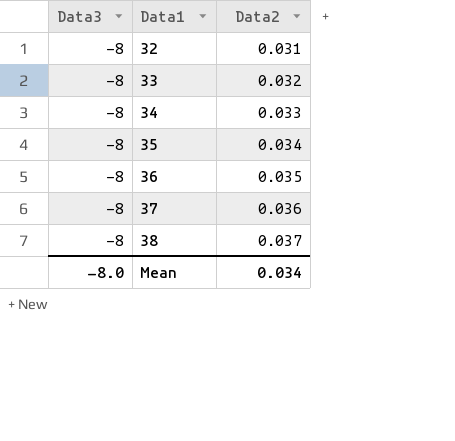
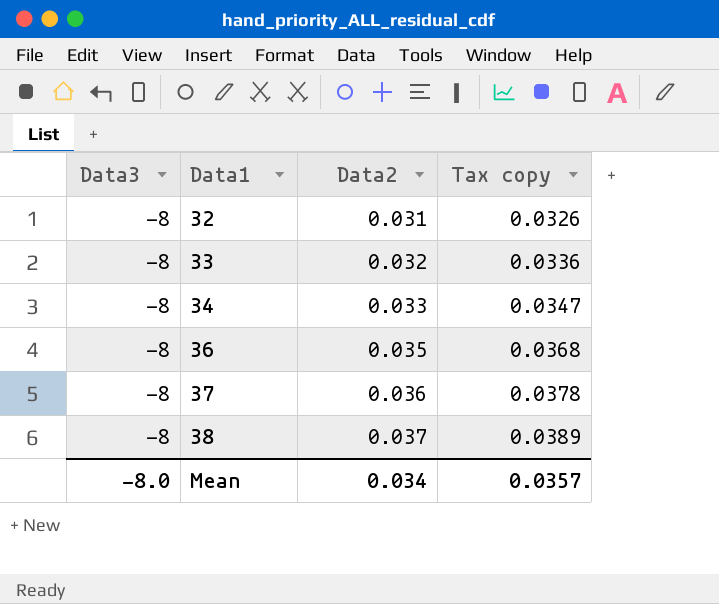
column Tax copy | formula: none -> [Data2] * 1.05
row 35: -8 | 0.034 -> none

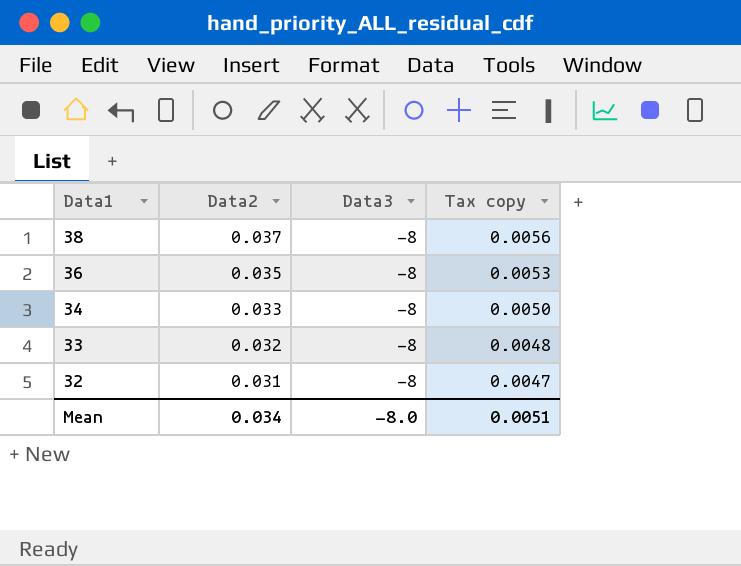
row order: Data1 ascending -> Data1 descending
column Data3 | position: 1 -> 3
column Tax copy | formula: [Data2] * 1.05 -> [Data2] * 0.15
row 37: -8 | 0.036 | 0.0378 -> none
Mean | Tax copy: 0.0357 -> 0.0051

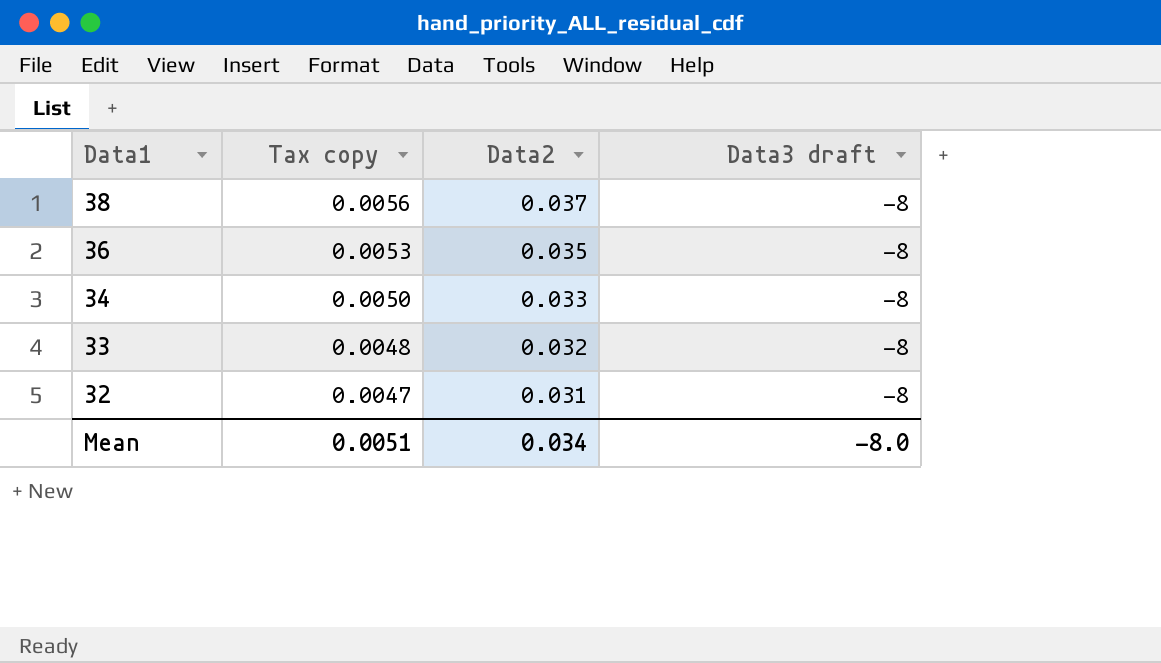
column Tax copy | position: 4 -> 2
column name: Data3 -> Data3 draft

